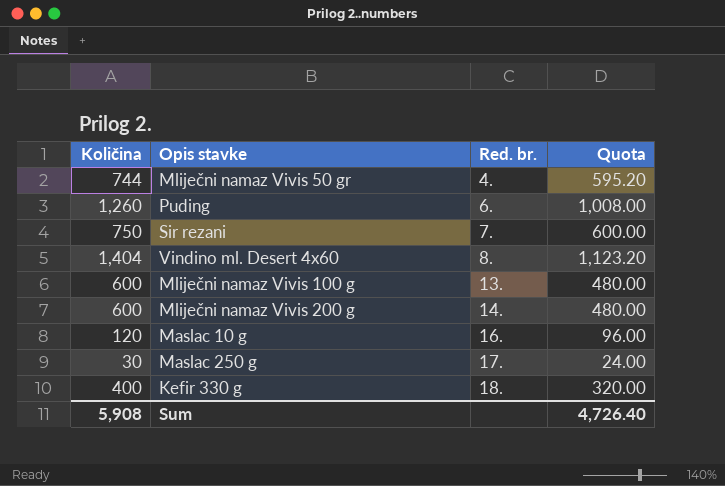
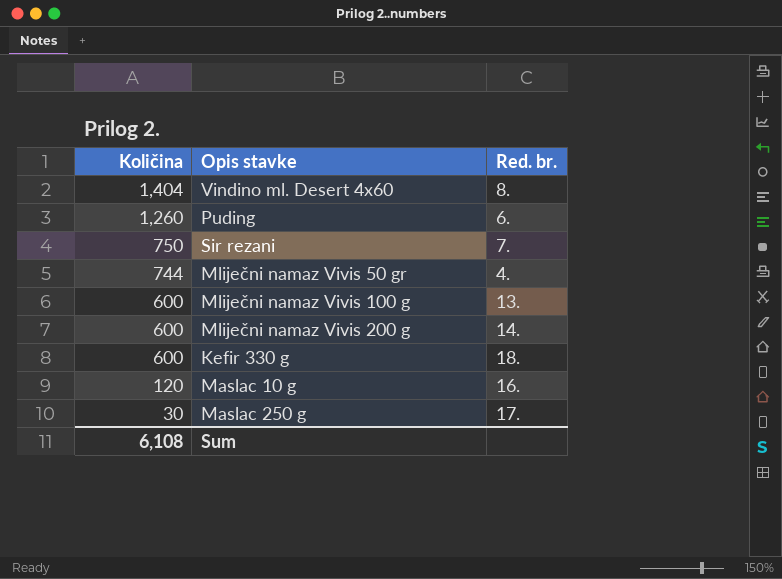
row order: Red. br. ascending -> Količina descending
column Quota | formula: [Količina] * 0.8 -> none
Kefir 330 g | Količina: 400 -> 600
Sum | Količina: 5,908 -> 6,108

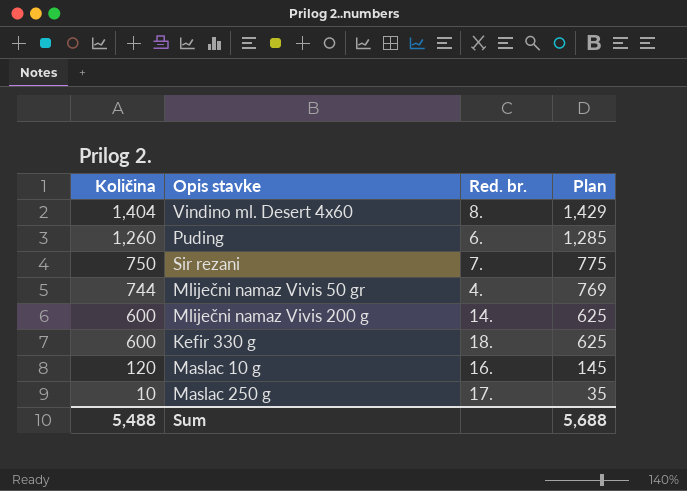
column Plan | formula: none -> [Količina] + 25
row Mliječni namaz Vivis 100 g: 600 | 13. -> none
Maslac 250 g | Količina: 30 -> 10
Sum | Količina: 6,108 -> 5,488

